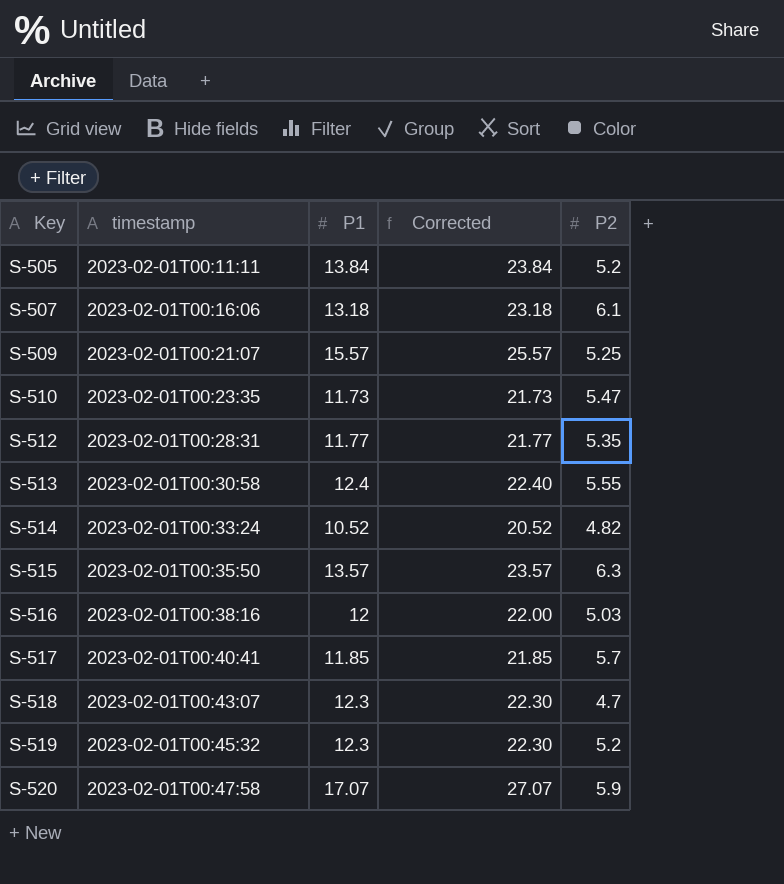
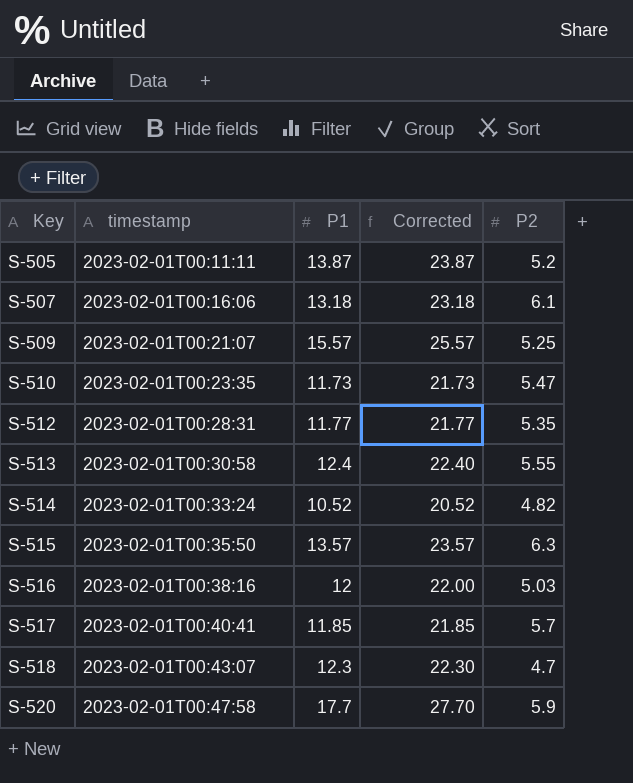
row S-519: 2023-02-01T00:45:32 | 12.3 | 22.30 | 5.2 -> none
S-505 | P1: 13.84 -> 13.87
S-505 | Corrected: 23.84 -> 23.87
S-520 | P1: 17.07 -> 17.7
S-520 | Corrected: 27.07 -> 27.70

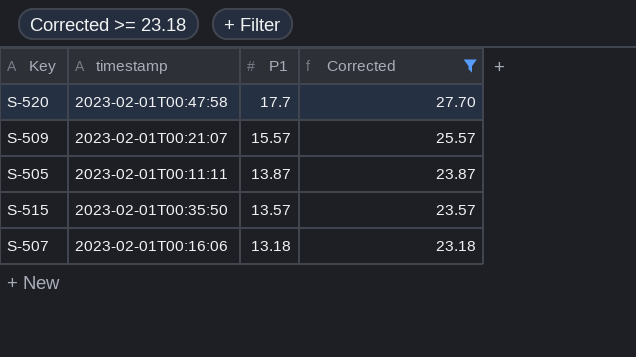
filter: none -> Corrected >= 23.18
row order: Key ascending -> P1 descending
column P2 | position: 5 -> none

